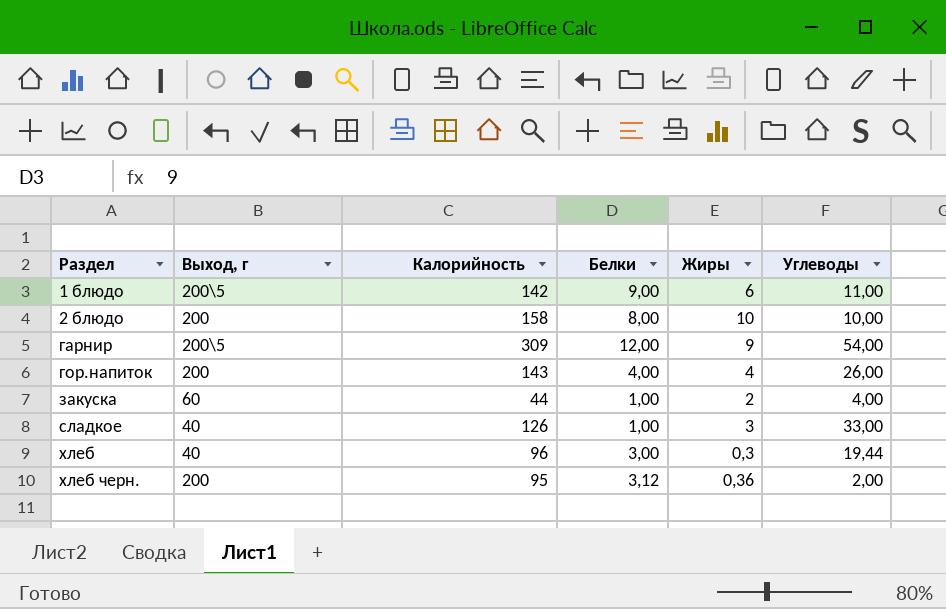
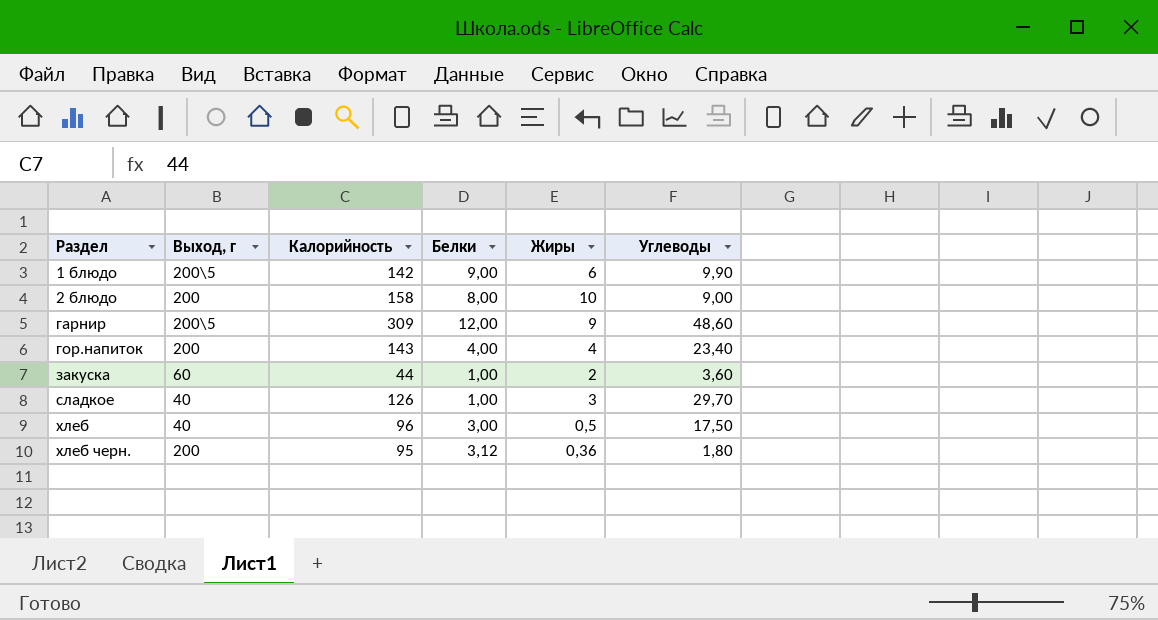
1 блюдо | Углеводы: 11,00 -> 9,90
2 блюдо | Углеводы: 10,00 -> 9,00
гарнир | Углеводы: 54,00 -> 48,60
гор.напиток | Углеводы: 26,00 -> 23,40
закуска | Углеводы: 4,00 -> 3,60
сладкое | Углеводы: 33,00 -> 29,70
хлеб | Жиры: 0,3 -> 0,5
хлеб | Углеводы: 19,44 -> 17,50
хлеб черн. | Углеводы: 2,00 -> 1,80

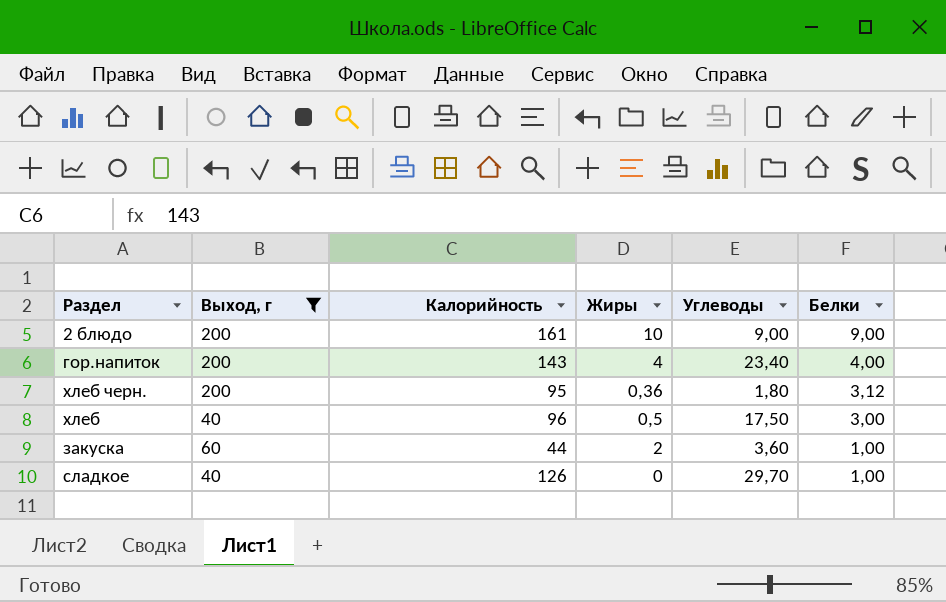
filter: none -> Выход, г != 200\5
row order: Раздел ascending -> Белки descending
column Белки | position: 4 -> 6
2 блюдо | Калорийность: 158 -> 161
2 блюдо | Белки: 8,00 -> 9,00
сладкое | Жиры: 3 -> 0

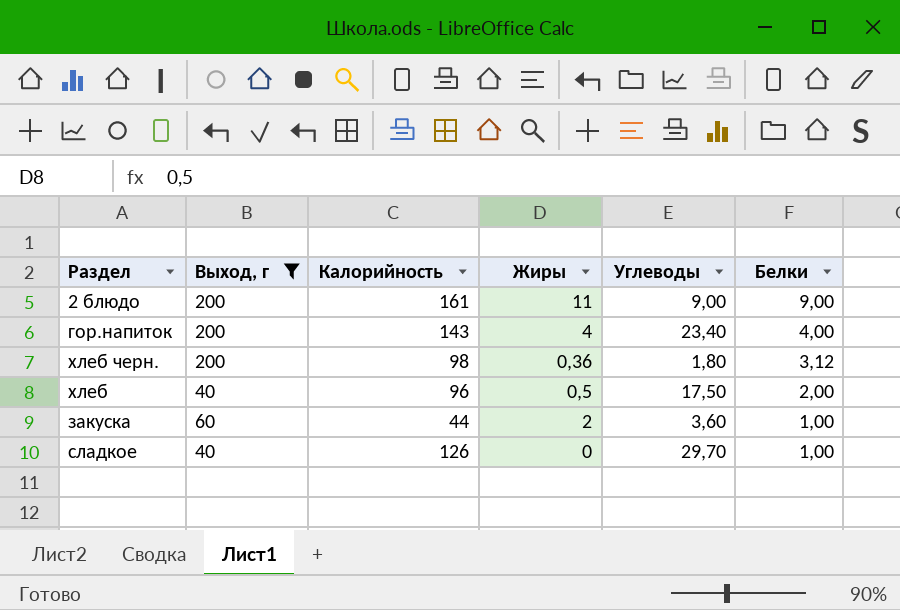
2 блюдо | Жиры: 10 -> 11
хлеб черн. | Калорийность: 95 -> 98
хлеб | Белки: 3,00 -> 2,00

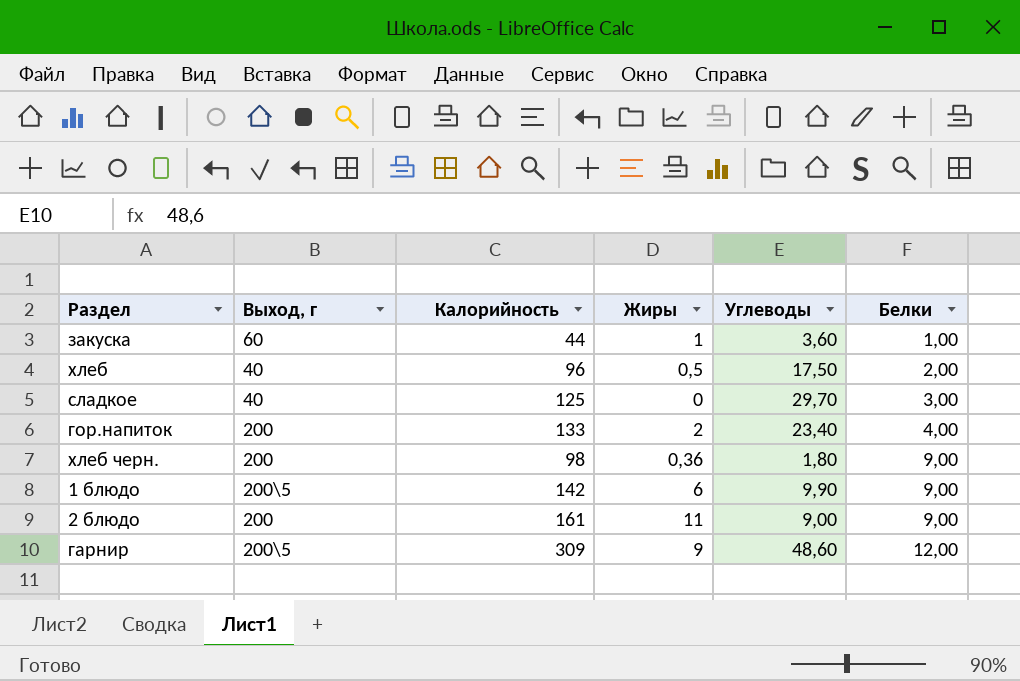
filter: Выход, г != 200\5 -> none
row order: Белки descending -> Белки ascending
закуска | Жиры: 2 -> 1
сладкое | Калорийность: 126 -> 125
сладкое | Белки: 1,00 -> 3,00
гор.напиток | Калорийность: 143 -> 133
гор.напиток | Жиры: 4 -> 2
хлеб черн. | Белки: 3,12 -> 9,00

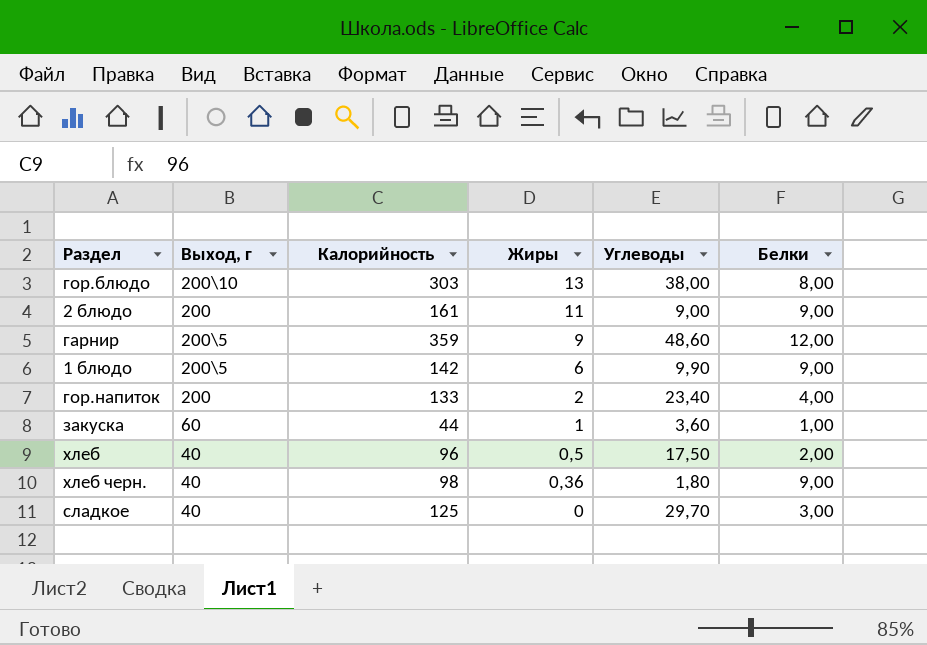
row order: Белки ascending -> Жиры descending
row гор.блюдо: none -> 200\10 | 303 | 13 | 38,00 | 8,00
гарнир | Калорийность: 309 -> 359
хлеб черн. | Выход, г: 200 -> 40

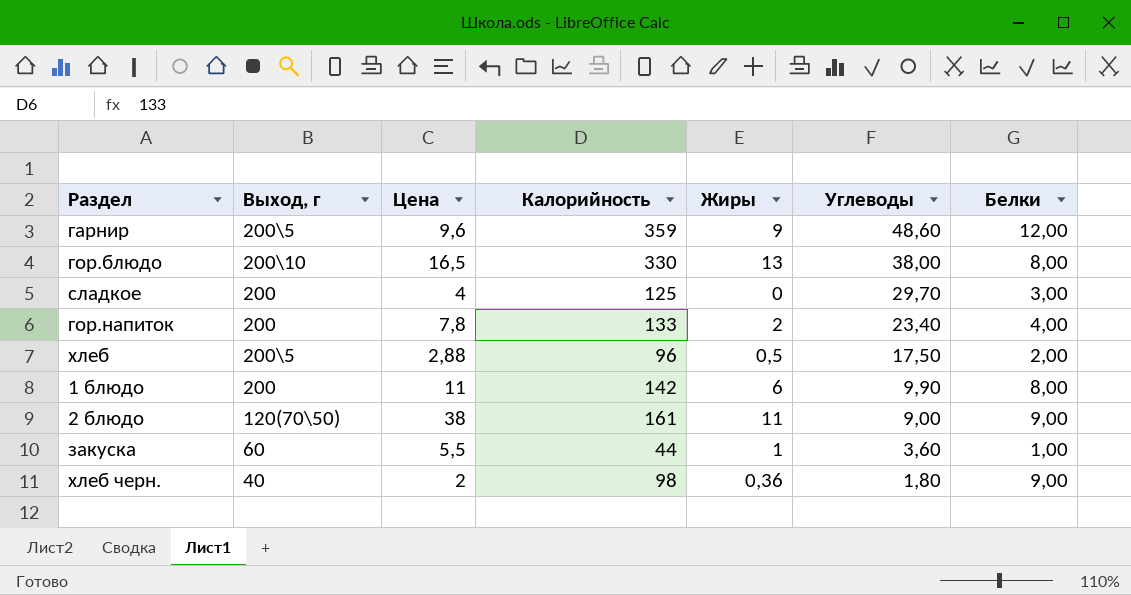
row order: Жиры descending -> Углеводы descending
column Цена | position: none -> 3
гор.блюдо | Калорийность: 303 -> 330
сладкое | Выход, г: 40 -> 200
хлеб | Выход, г: 40 -> 200\5
1 блюдо | Выход, г: 200\5 -> 200
1 блюдо | Белки: 9,00 -> 8,00
2 блюдо | Выход, г: 200 -> 120(70\50)

